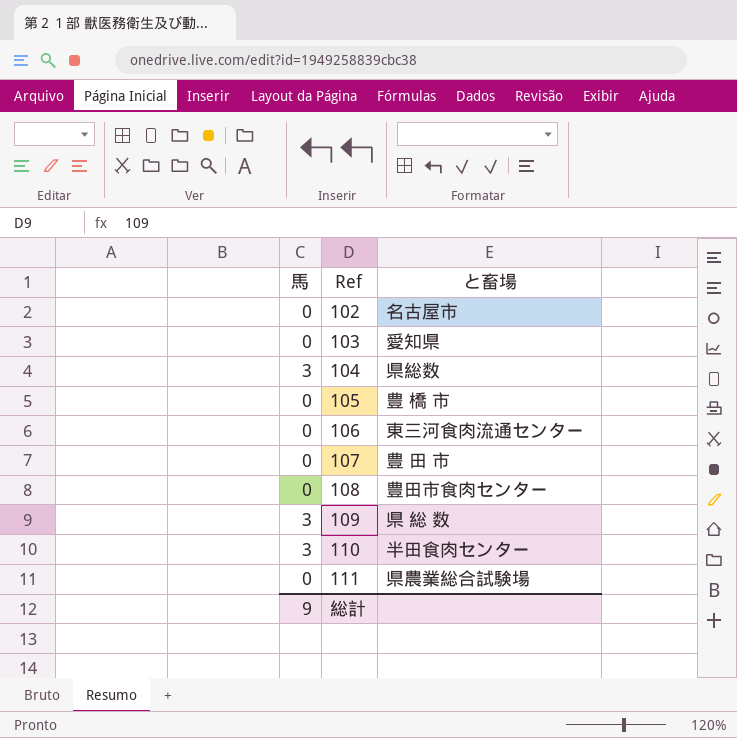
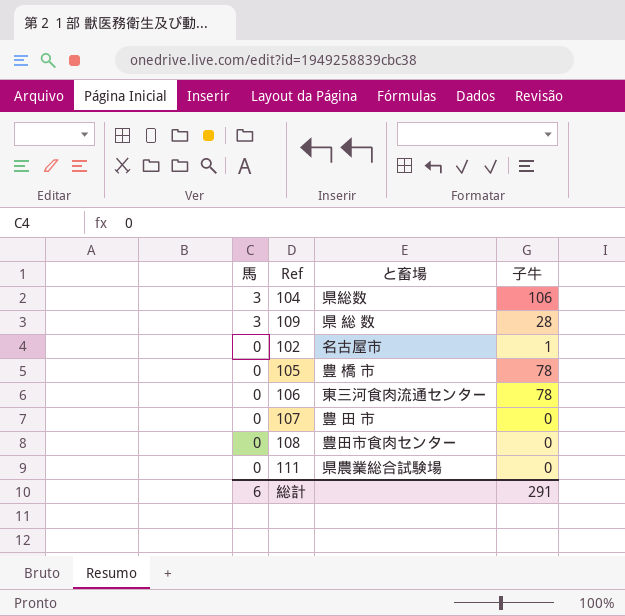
row order: Ref ascending -> 馬 descending
column 子牛 | position: none -> 4
row 103: 0 | 愛知県 -> none
row 110: 3 | 半田食肉センター -> none
総計 | 馬: 9 -> 6

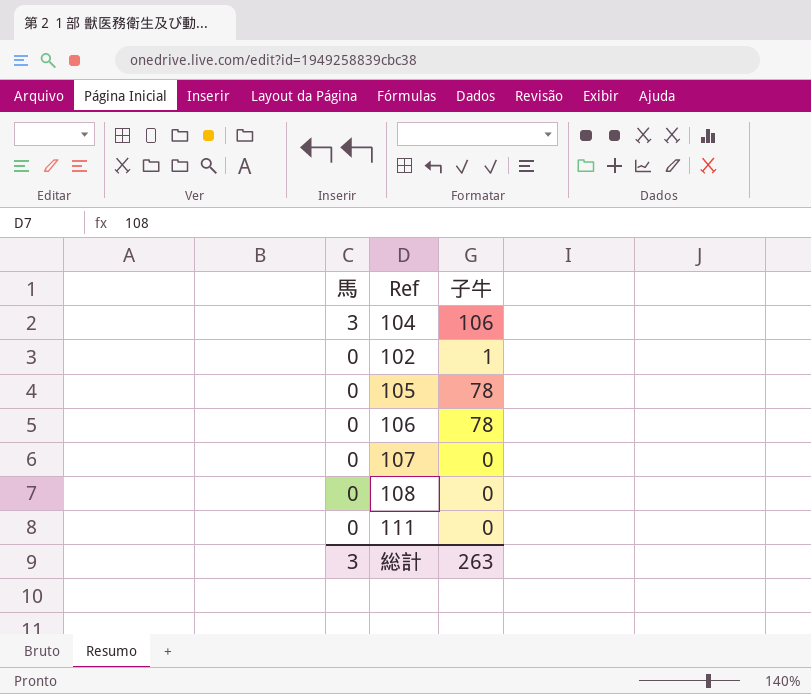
column と畜場 | position: 3 -> none
row 109: 3 | 県 総 数 | 28 -> none
総計 | 馬: 6 -> 3
総計 | 子牛: 291 -> 263

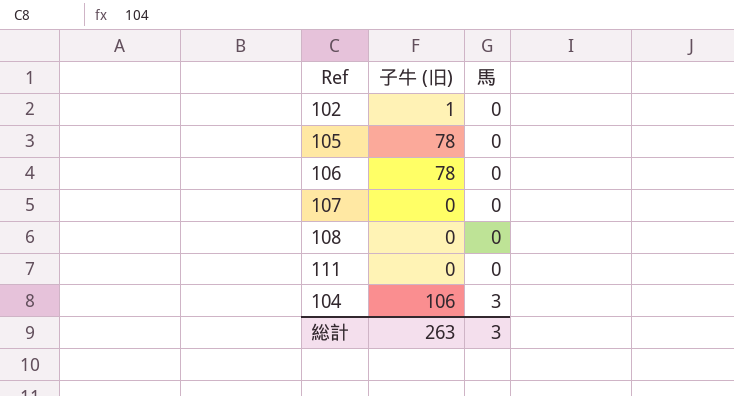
row order: 馬 descending -> 馬 ascending
column name: 子牛 -> 子牛 (旧)
column 馬 | position: 1 -> 3

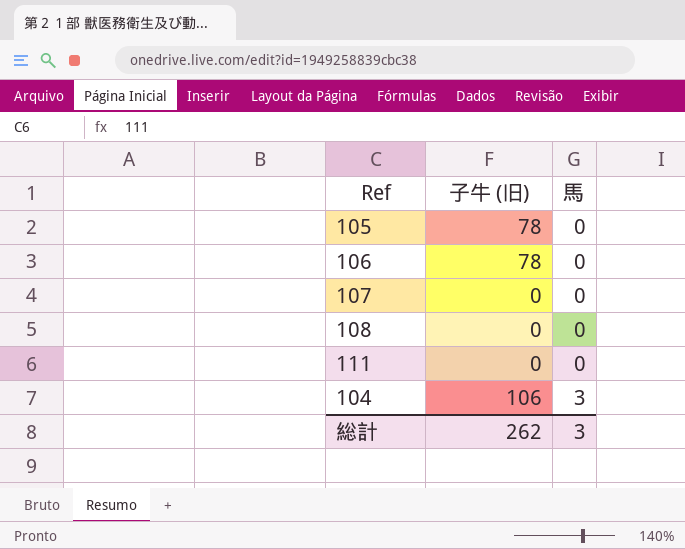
row 102: 1 | 0 -> none
総計 | 子牛 (旧): 263 -> 262

